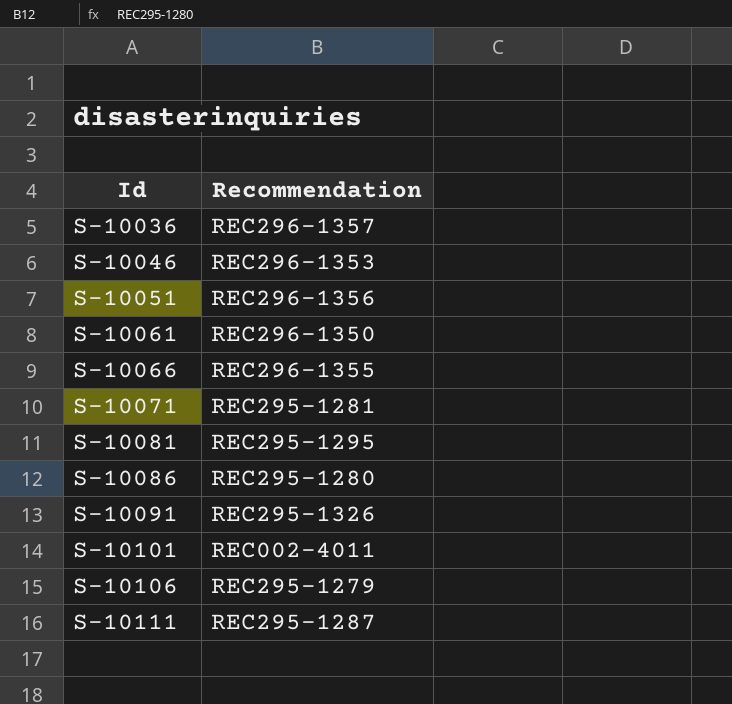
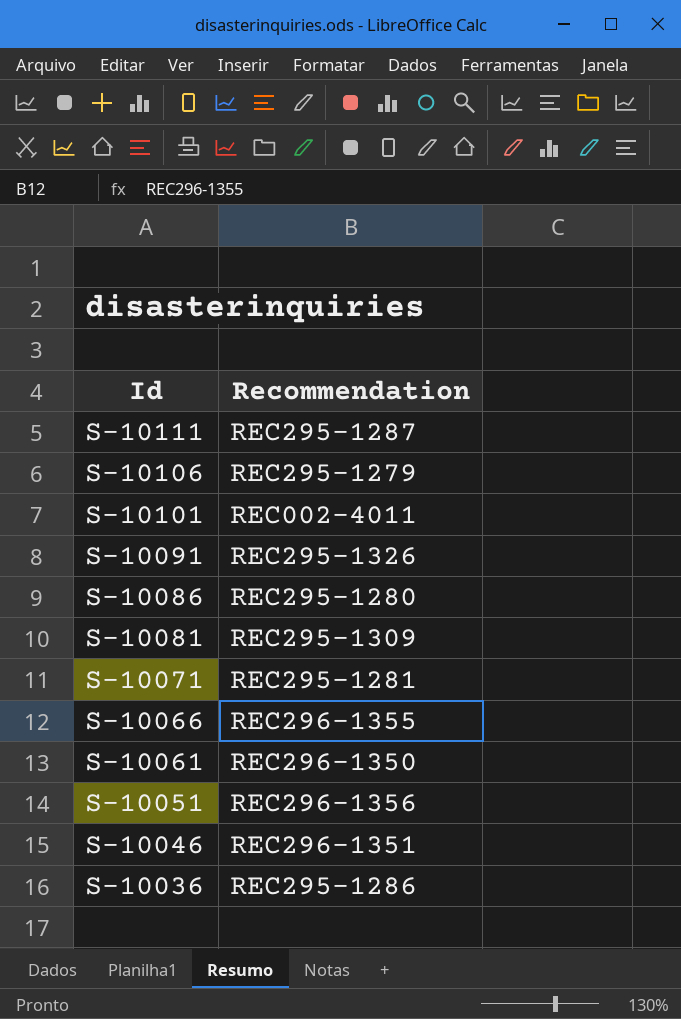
row order: Id ascending -> Id descending
S-10081 | Recommendation: REC295-1295 -> REC295-1309
S-10046 | Recommendation: REC296-1353 -> REC296-1351
S-10036 | Recommendation: REC296-1357 -> REC295-1286

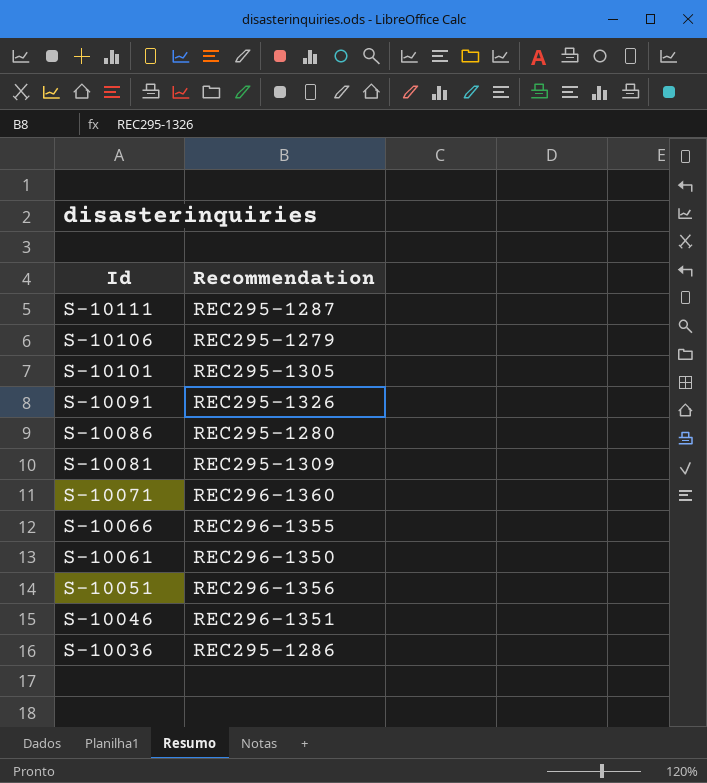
S-10101 | Recommendation: REC002-4011 -> REC295-1305
S-10071 | Recommendation: REC295-1281 -> REC296-1360

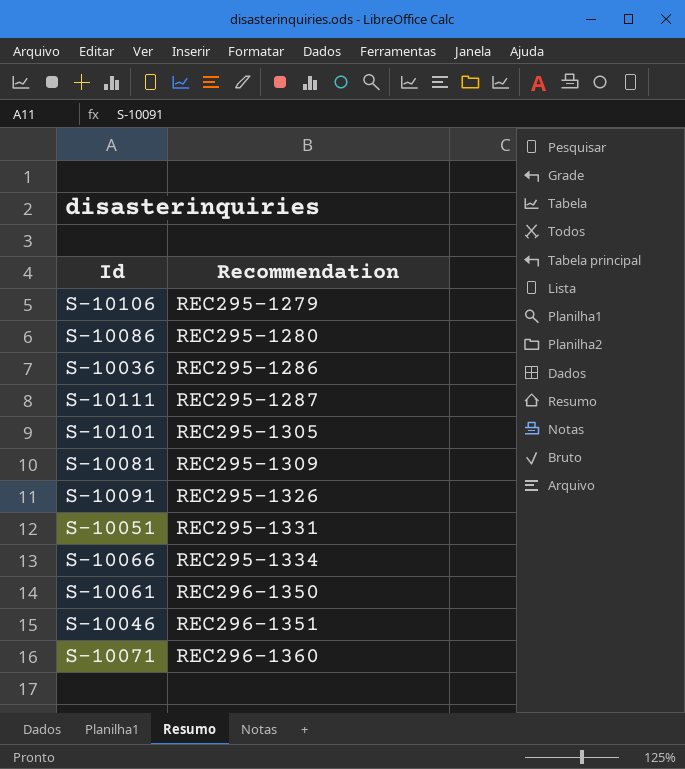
row order: Id descending -> Recommendation ascending
S-10051 | Recommendation: REC296-1356 -> REC295-1331
S-10066 | Recommendation: REC296-1355 -> REC295-1334

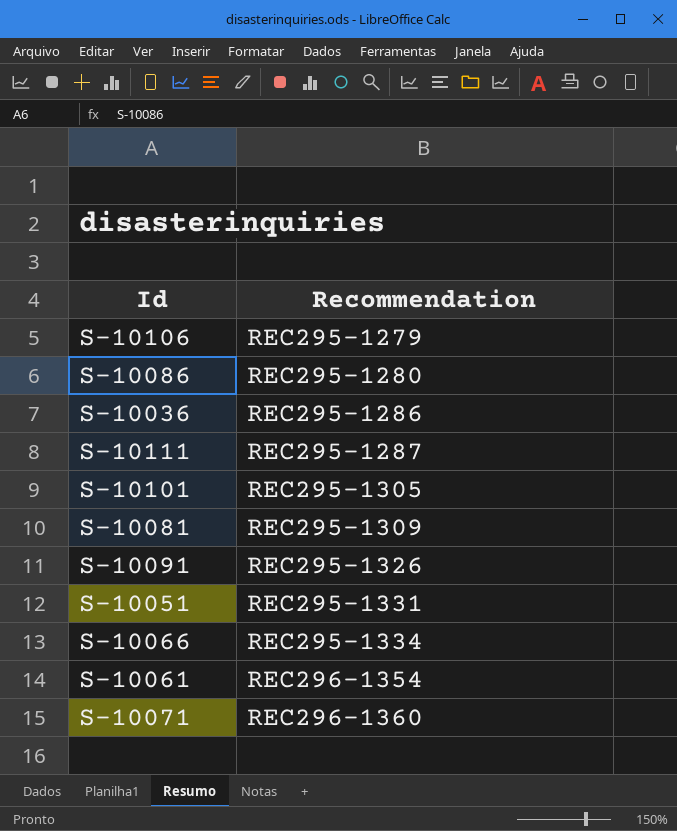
row S-10046: REC296-1351 -> none
S-10061 | Recommendation: REC296-1350 -> REC296-1354

